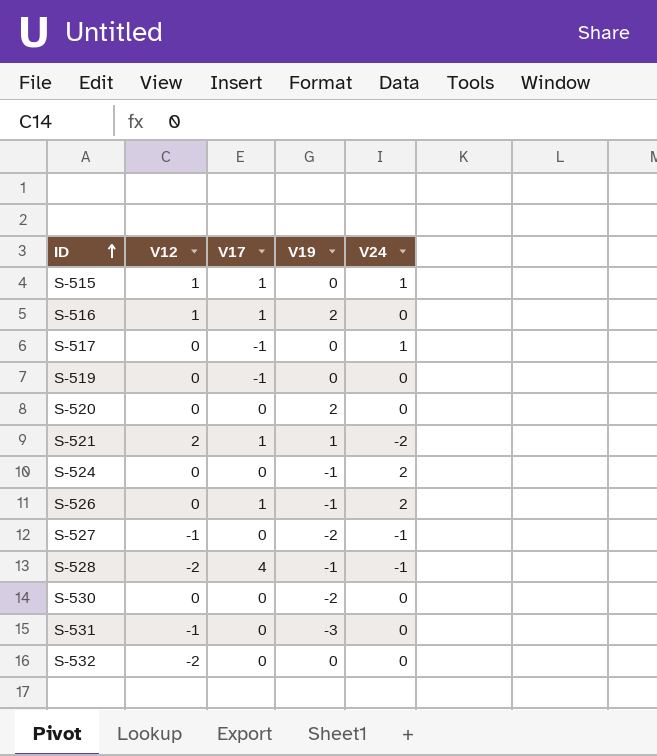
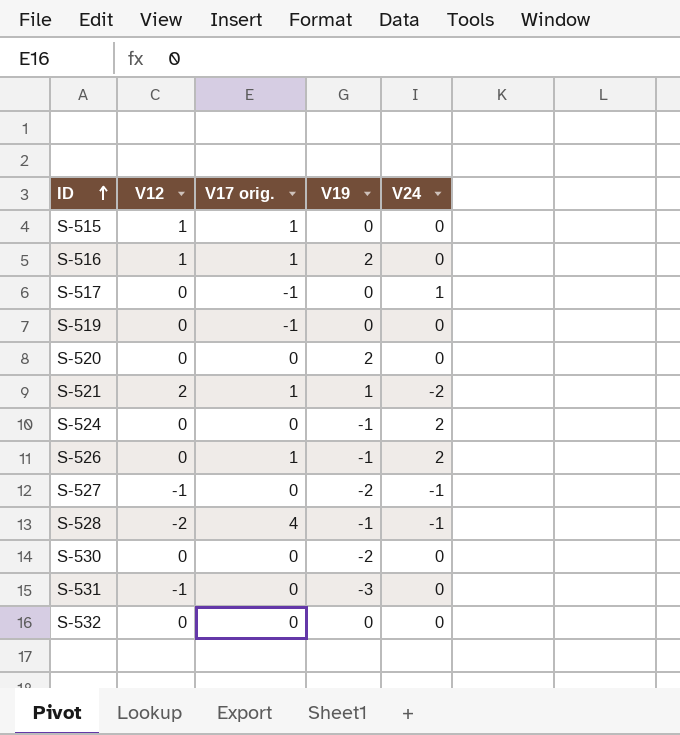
column name: V17 -> V17 orig.
S-515 | V24: 1 -> 0
S-532 | V12: -2 -> 0

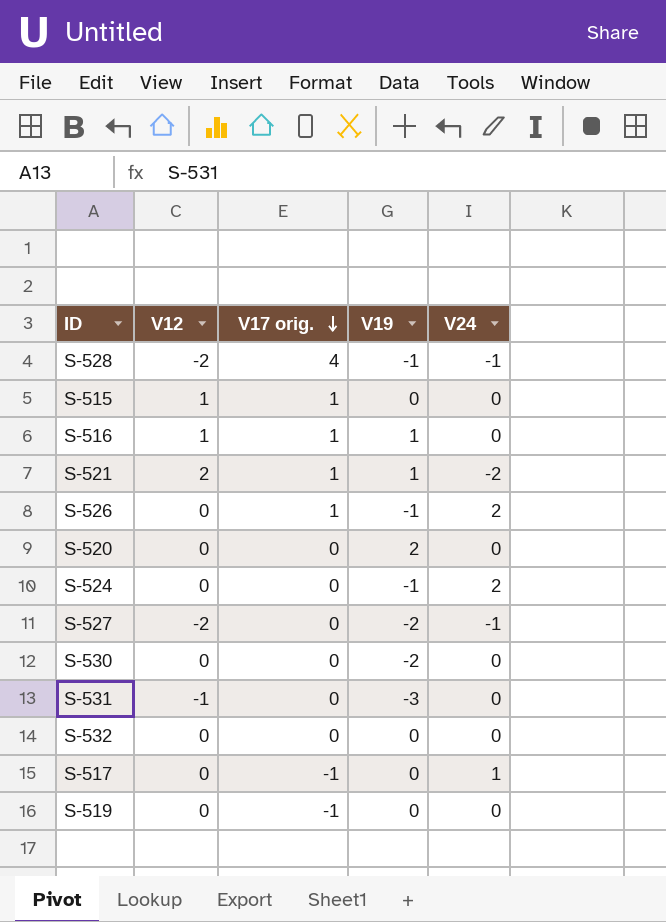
row order: ID ascending -> V17 orig. descending
S-516 | V19: 2 -> 1
S-527 | V12: -1 -> -2

